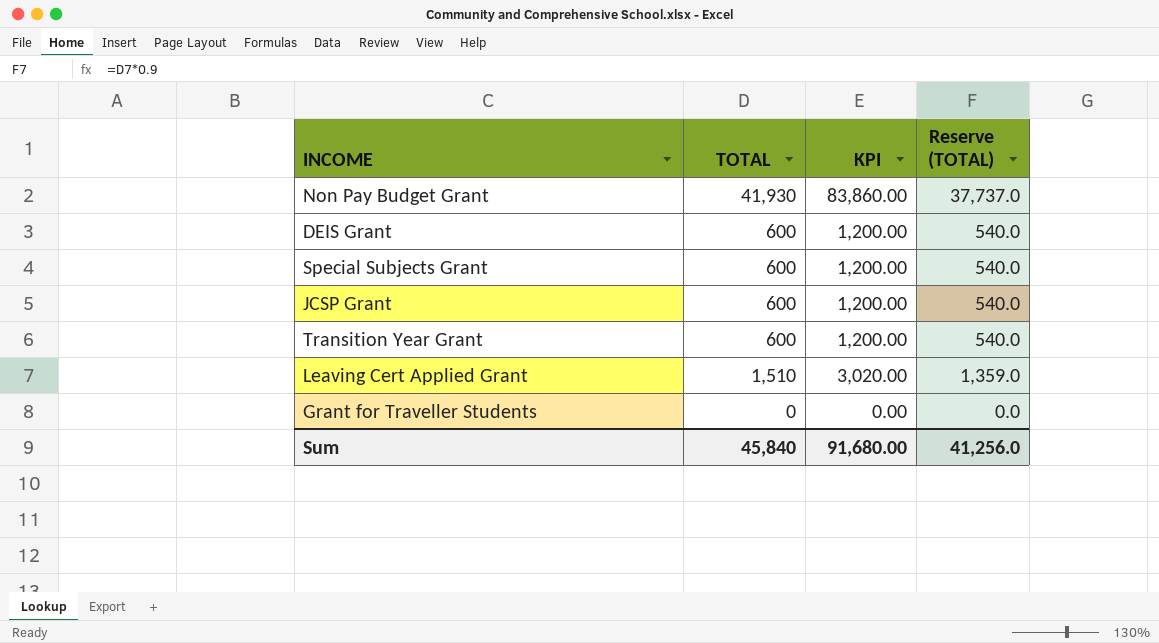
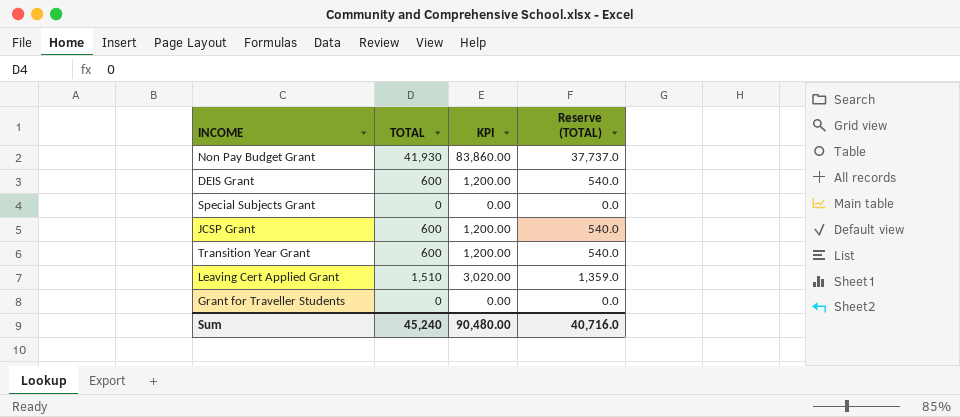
Special Subjects Grant | TOTAL: 600 -> 0
Special Subjects Grant | KPI: 1,200.00 -> 0.00
Special Subjects Grant | Reserve (TOTAL): 540.0 -> 0.0
Sum | TOTAL: 45,840 -> 45,240
Sum | KPI: 91,680.00 -> 90,480.00
Sum | Reserve (TOTAL): 41,256.0 -> 40,716.0

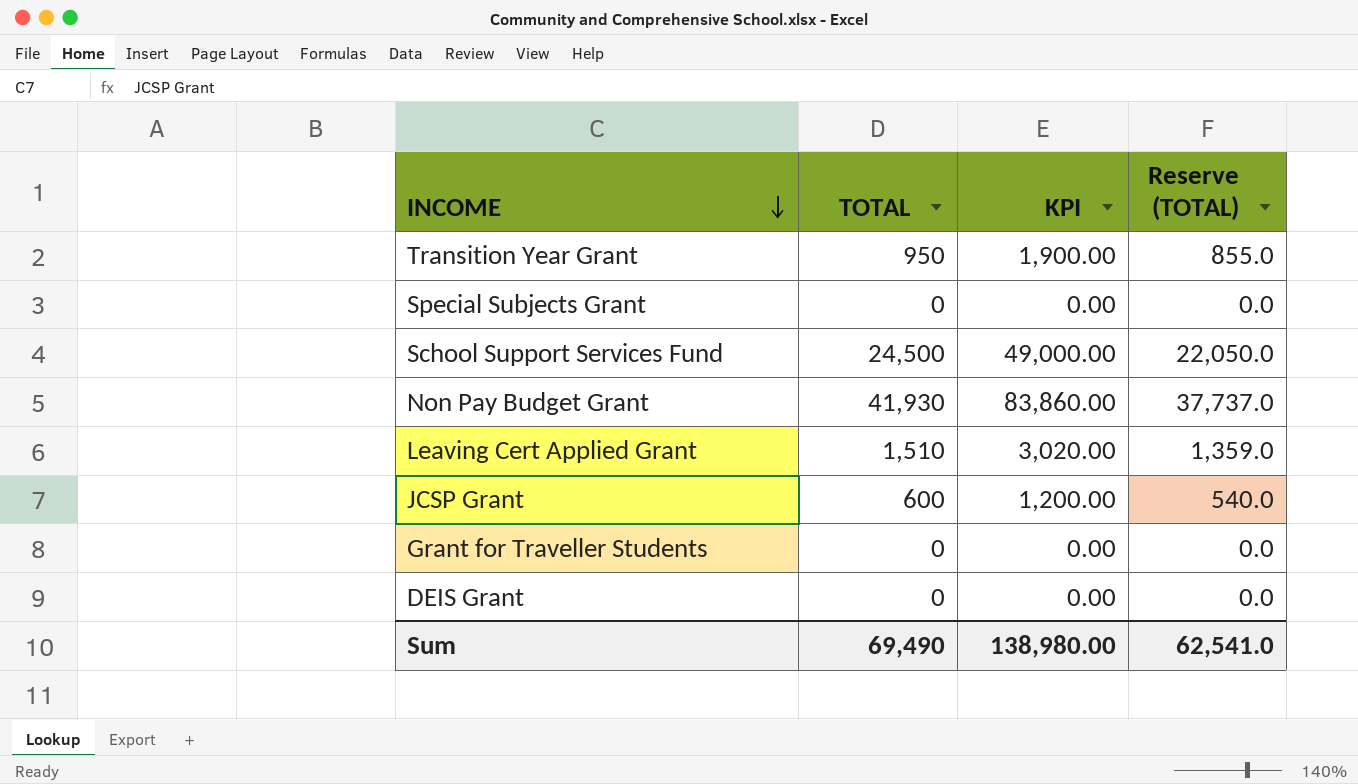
row order: none -> INCOME descending
Transition Year Grant | TOTAL: 600 -> 950
Transition Year Grant | KPI: 1,200.00 -> 1,900.00
Transition Year Grant | Reserve (TOTAL): 540.0 -> 855.0
row School Support Services Fund: none -> 24,500 | 49,000.00 | 22,050.0
DEIS Grant | TOTAL: 600 -> 0
DEIS Grant | KPI: 1,200.00 -> 0.00
DEIS Grant | Reserve (TOTAL): 540.0 -> 0.0
Sum | TOTAL: 45,240 -> 69,490
Sum | KPI: 90,480.00 -> 138,980.00
Sum | Reserve (TOTAL): 40,716.0 -> 62,541.0

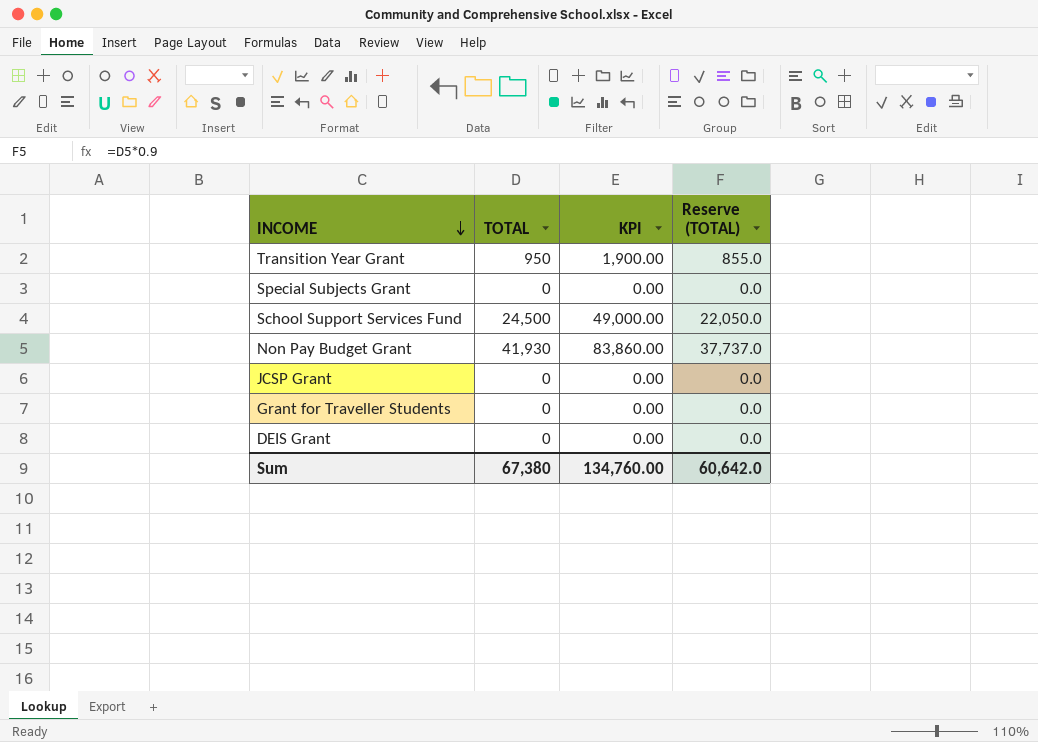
row Leaving Cert Applied Grant: 1,510 | 3,020.00 | 1,359.0 -> none
JCSP Grant | TOTAL: 600 -> 0
JCSP Grant | KPI: 1,200.00 -> 0.00
JCSP Grant | Reserve (TOTAL): 540.0 -> 0.0
Sum | TOTAL: 69,490 -> 67,380
Sum | KPI: 138,980.00 -> 134,760.00
Sum | Reserve (TOTAL): 62,541.0 -> 60,642.0

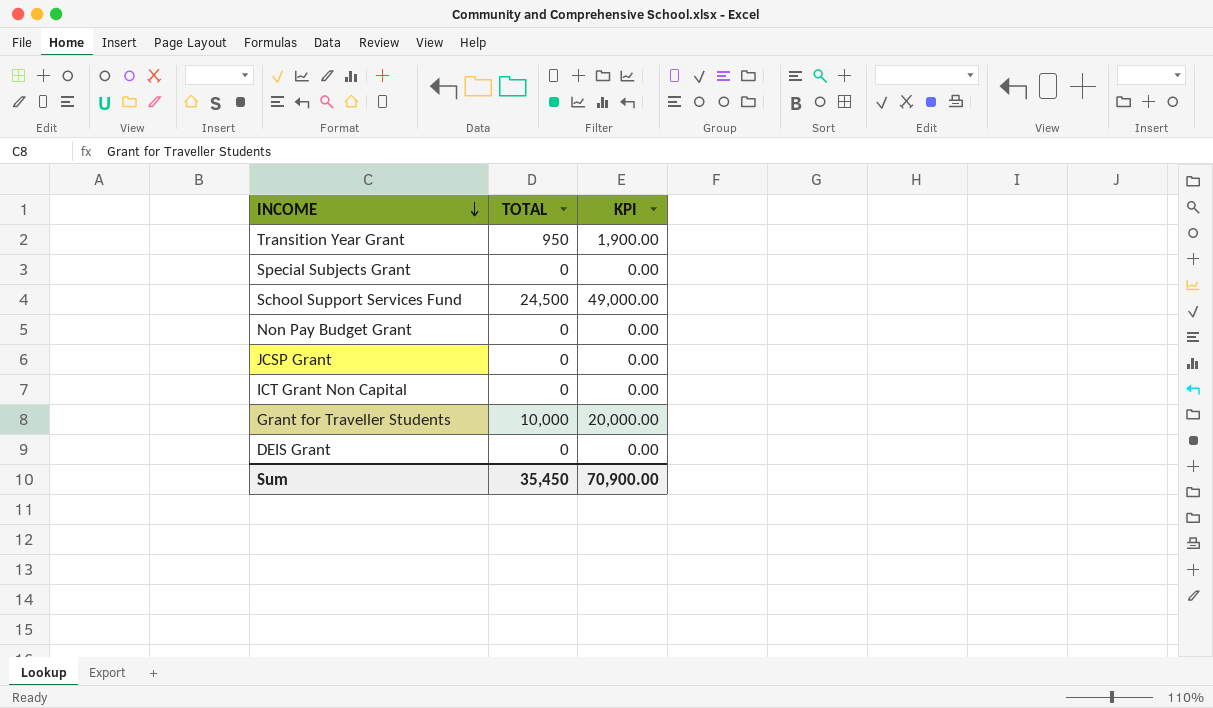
column Reserve (TOTAL) | formula: [TOTAL] * 0.9 -> none
Non Pay Budget Grant | TOTAL: 41,930 -> 0
Non Pay Budget Grant | KPI: 83,860.00 -> 0.00
row ICT Grant Non Capital: none -> 0 | 0.00
Grant for Traveller Students | TOTAL: 0 -> 10,000
Grant for Traveller Students | KPI: 0.00 -> 20,000.00
Sum | TOTAL: 67,380 -> 35,450
Sum | KPI: 134,760.00 -> 70,900.00

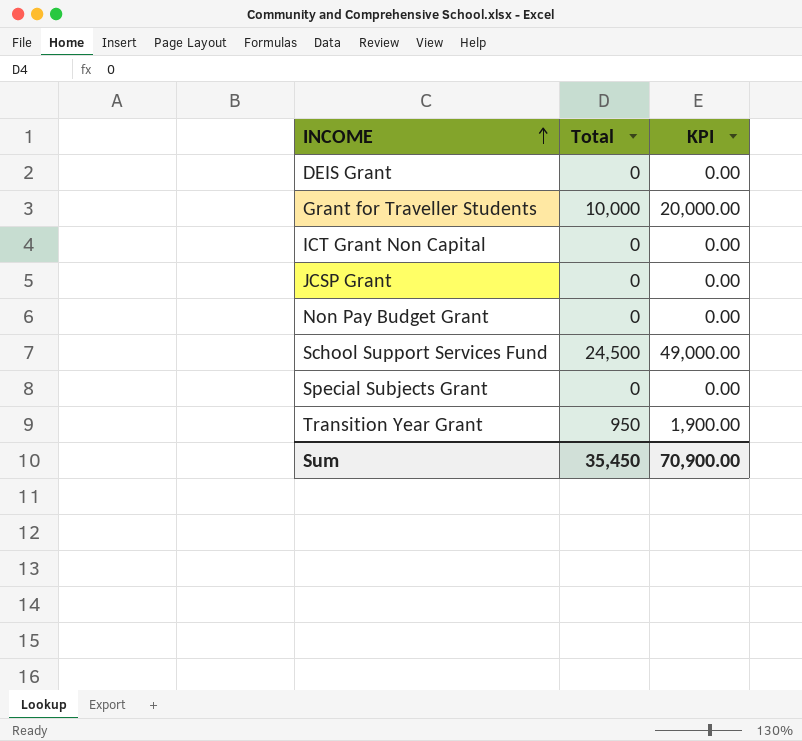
row order: INCOME descending -> INCOME ascending
column name: TOTAL -> Total

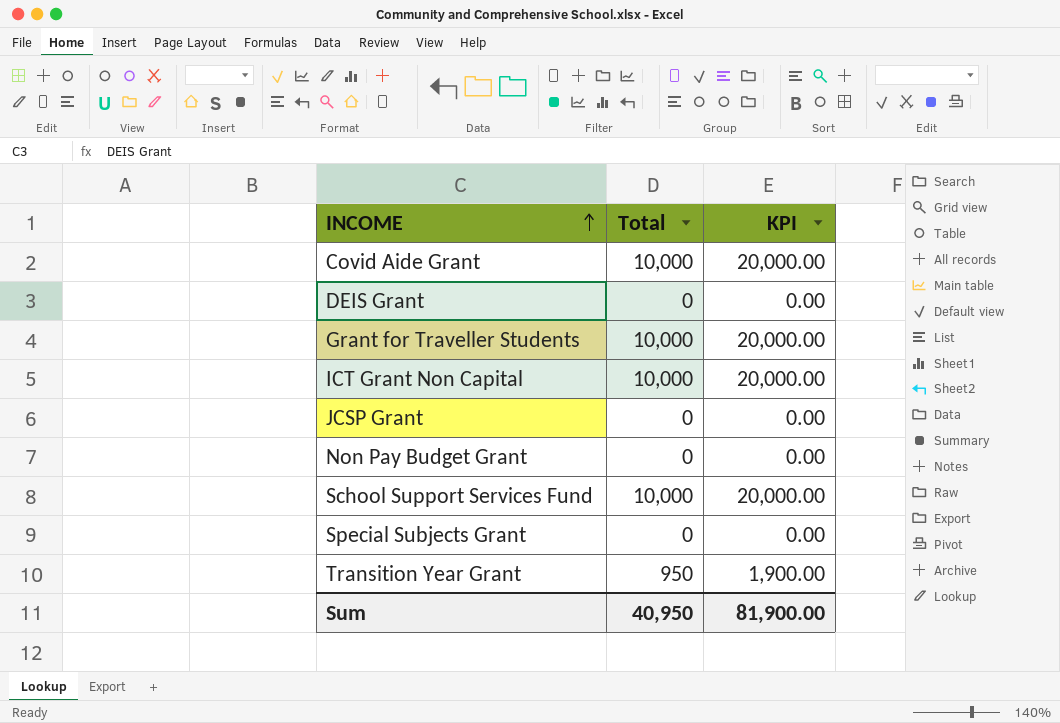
row Covid Aide Grant: none -> 10,000 | 20,000.00
ICT Grant Non Capital | Total: 0 -> 10,000
ICT Grant Non Capital | KPI: 0.00 -> 20,000.00
School Support Services Fund | Total: 24,500 -> 10,000
School Support Services Fund | KPI: 49,000.00 -> 20,000.00
Sum | Total: 35,450 -> 40,950
Sum | KPI: 70,900.00 -> 81,900.00

